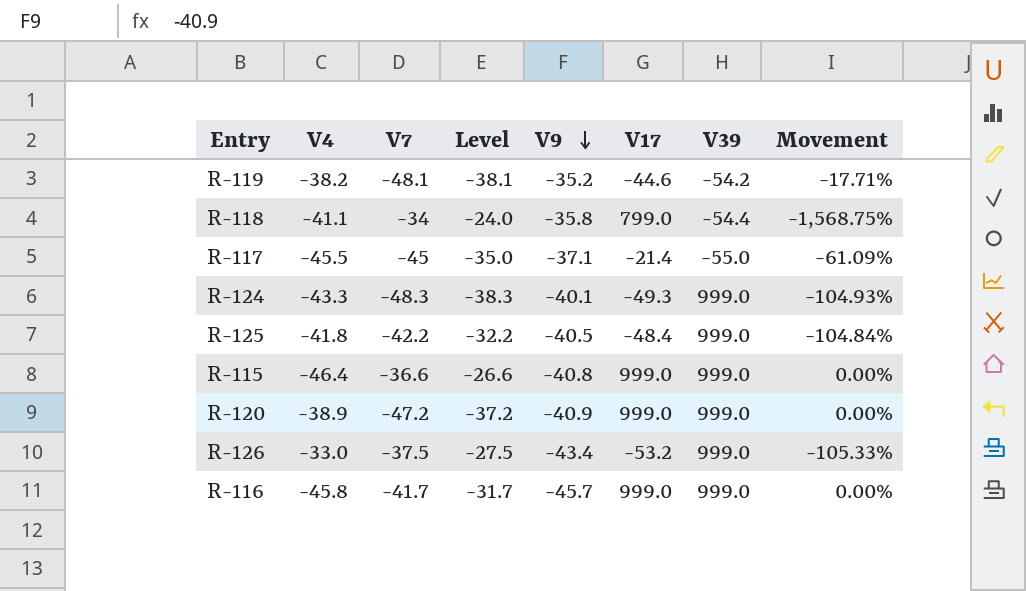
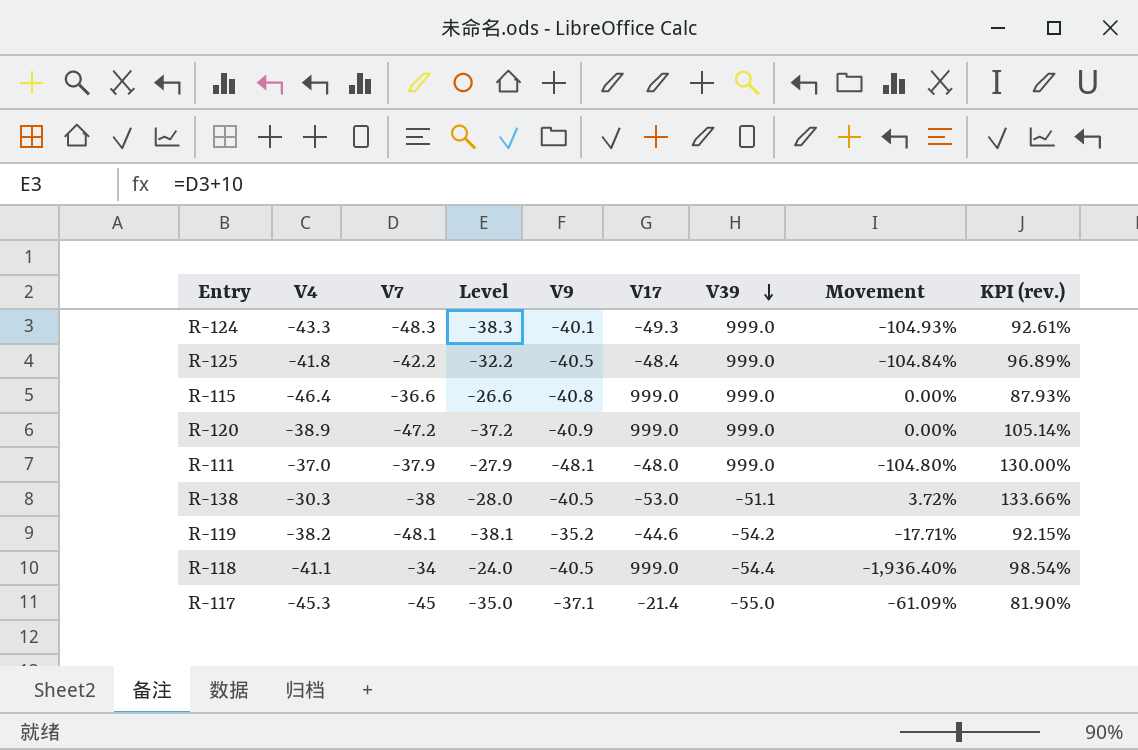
row order: V9 descending -> V39 descending
column KPI (rev.) | formula: none -> [V9] / [V4]
row R-126: -33.0 | -37.5 | -27.5 | -43.4 | -53.2 | 999.0 | -105.33% -> none
row R-116: -45.8 | -41.7 | -31.7 | -45.7 | 999.0 | 999.0 | 0.00% -> none
row R-111: none -> -37.0 | -37.9 | -27.9 | -48.1 | -48.0 | 999.0 | -104.80% | 130.00%
row R-138: none -> -30.3 | -38 | -28.0 | -40.5 | -53.0 | -51.1 | 3.72% | 133.66%
R-118 | V9: -35.8 -> -40.5
R-118 | V17: 799.0 -> 999.0
R-118 | Movement: -1,568.75% -> -1,936.40%
R-117 | V4: -45.5 -> -45.3

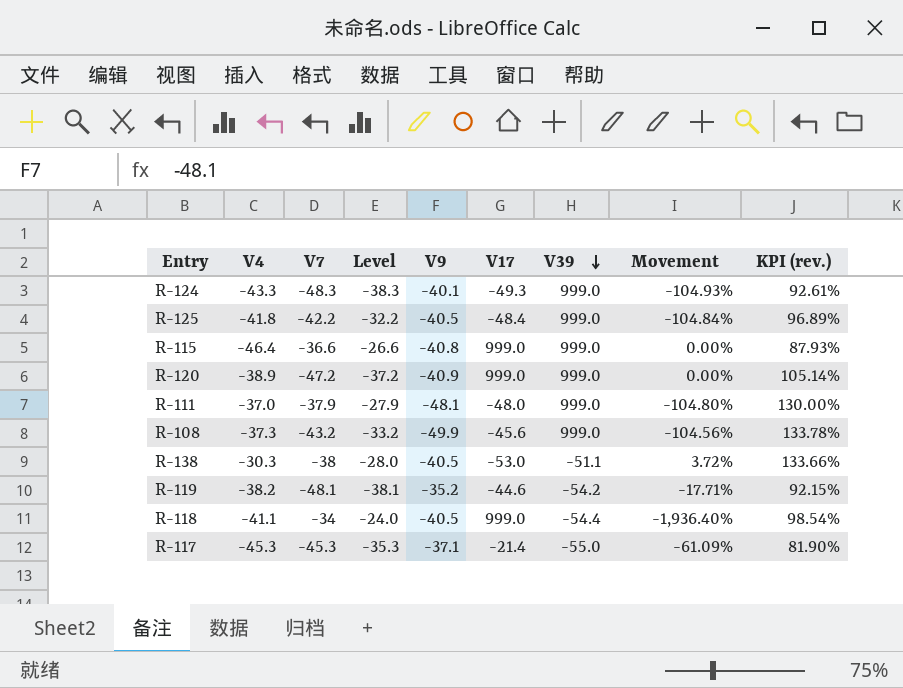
row R-108: none -> -37.3 | -43.2 | -33.2 | -49.9 | -45.6 | 999.0 | -104.56% | 133.78%
R-117 | V7: -45 -> -45.3
R-117 | Level: -35.0 -> -35.3

